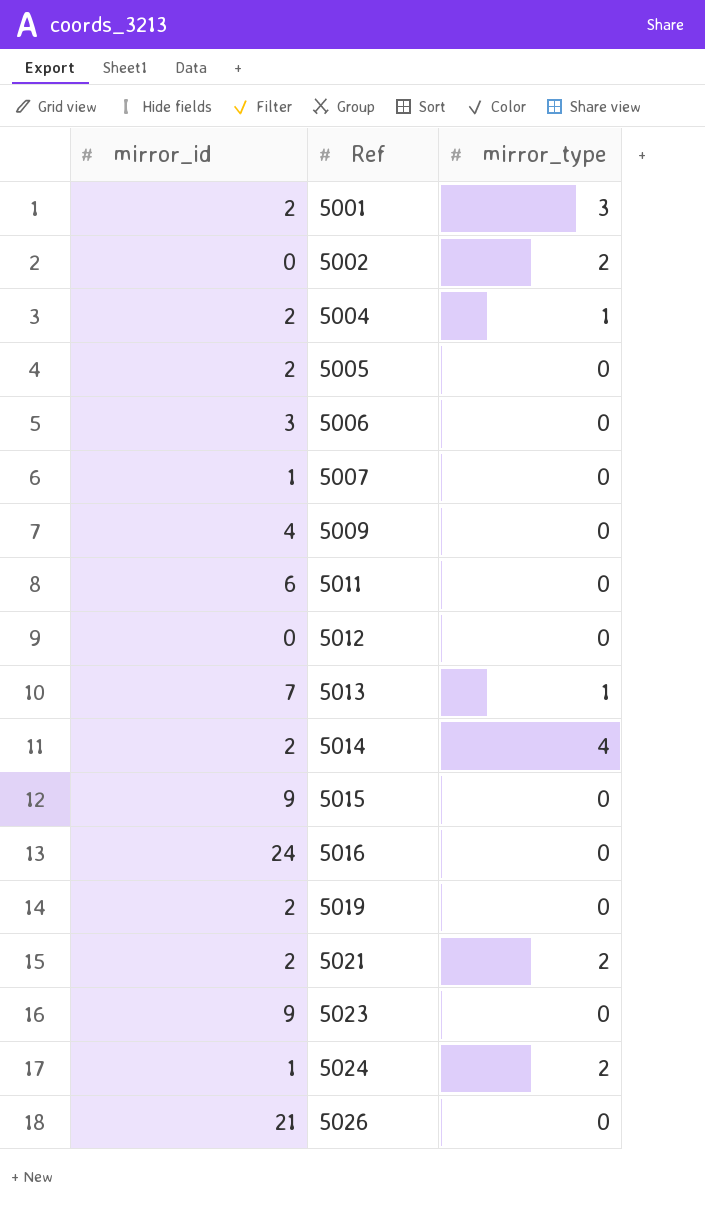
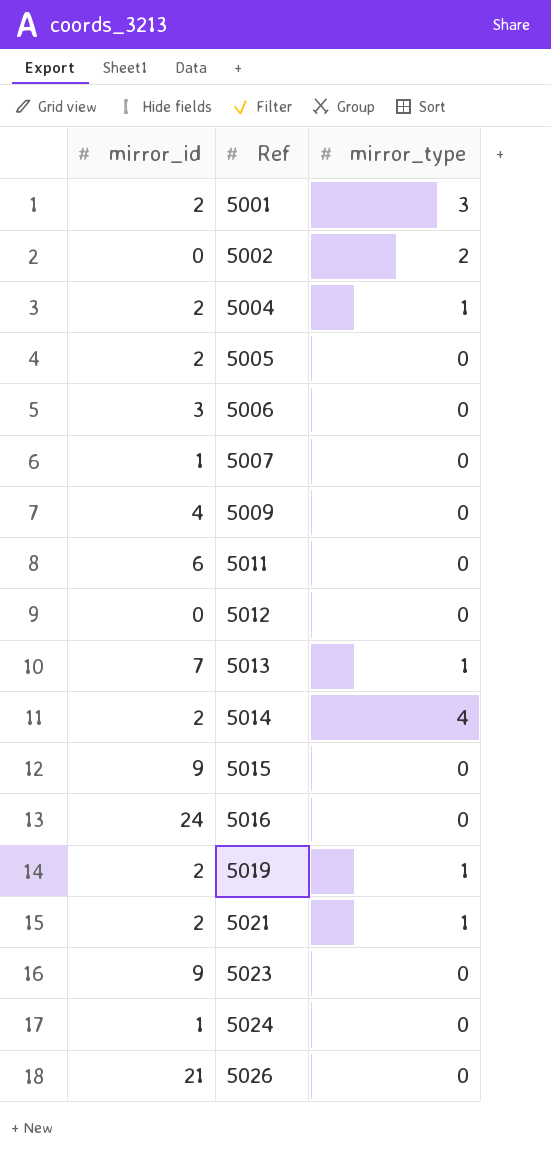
5019 | mirror_type: 0 -> 1
5021 | mirror_type: 2 -> 1
5024 | mirror_type: 2 -> 0

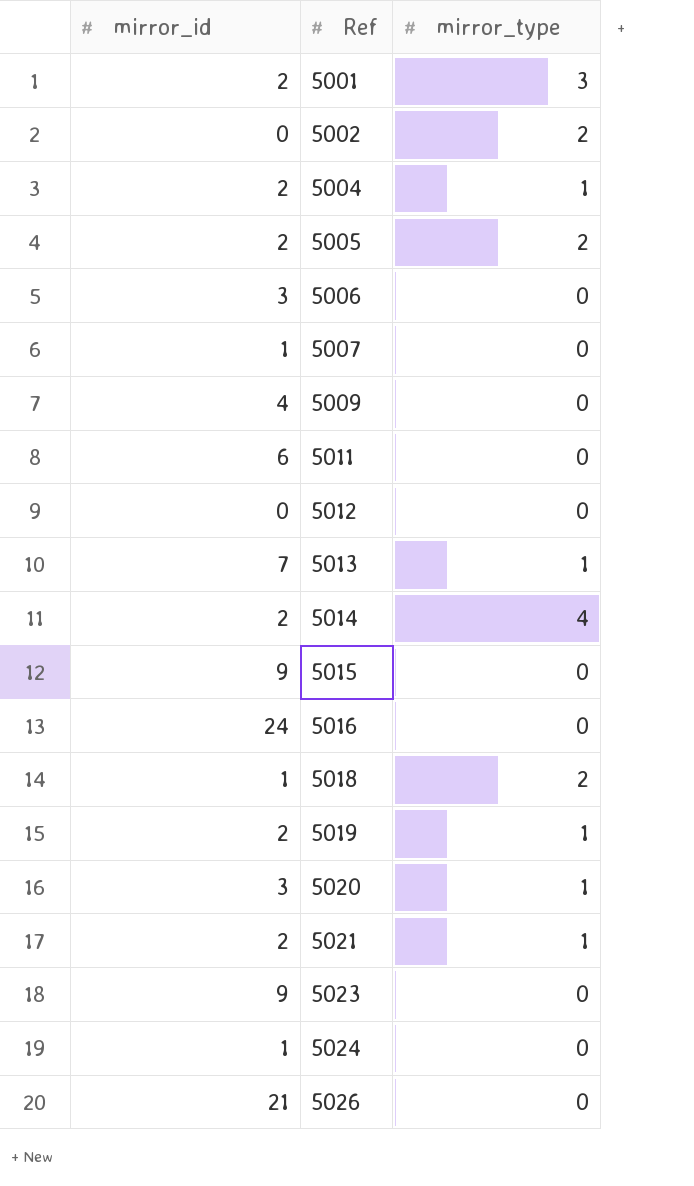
5005 | mirror_type: 0 -> 2
row 5018: none -> 1 | 2
row 5020: none -> 3 | 1

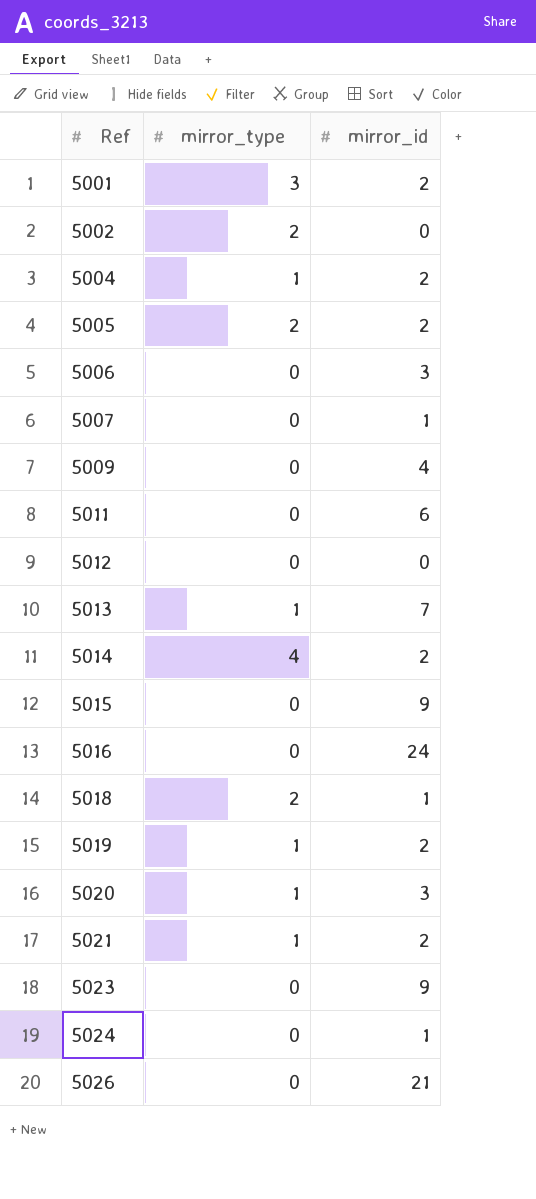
column mirror_id | position: 1 -> 3

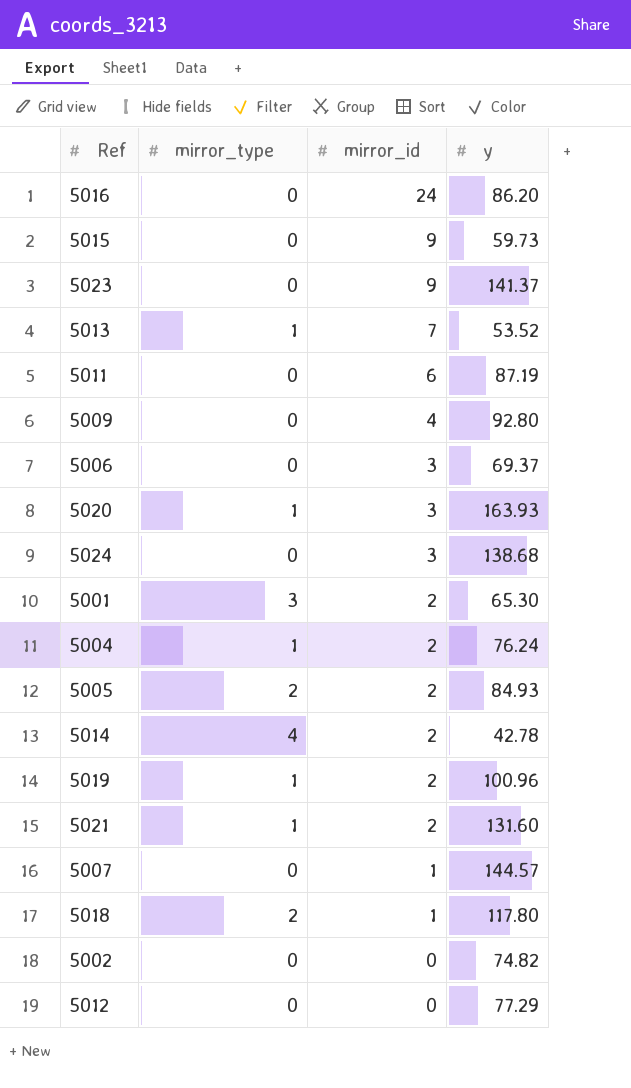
row order: Ref ascending -> mirror_id descending
column y | position: none -> 4
row 5026: 0 | 21 -> none
5024 | mirror_id: 1 -> 3
5002 | mirror_type: 2 -> 0

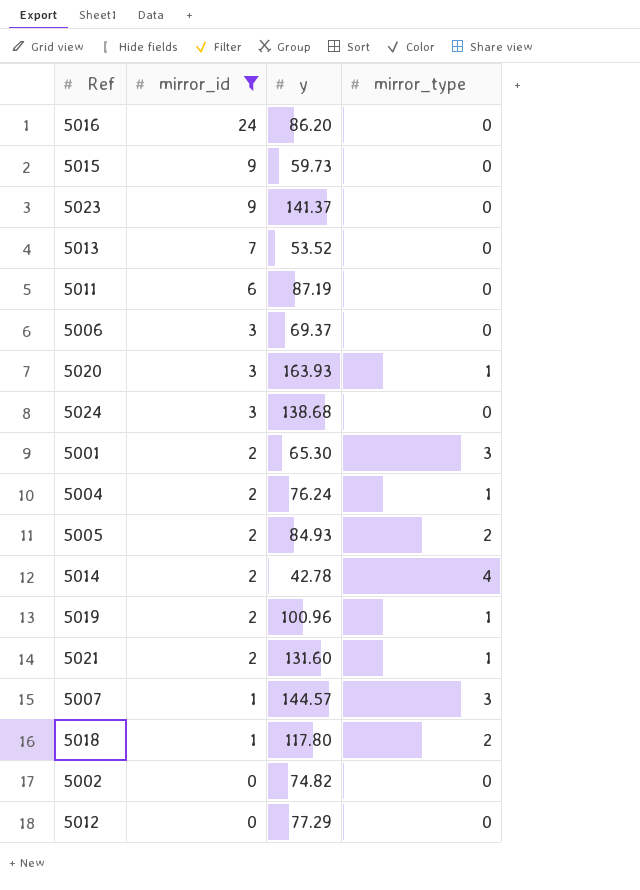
filter: none -> mirror_id != 4
column mirror_type | position: 2 -> 4
5013 | mirror_type: 1 -> 0
5007 | mirror_type: 0 -> 3

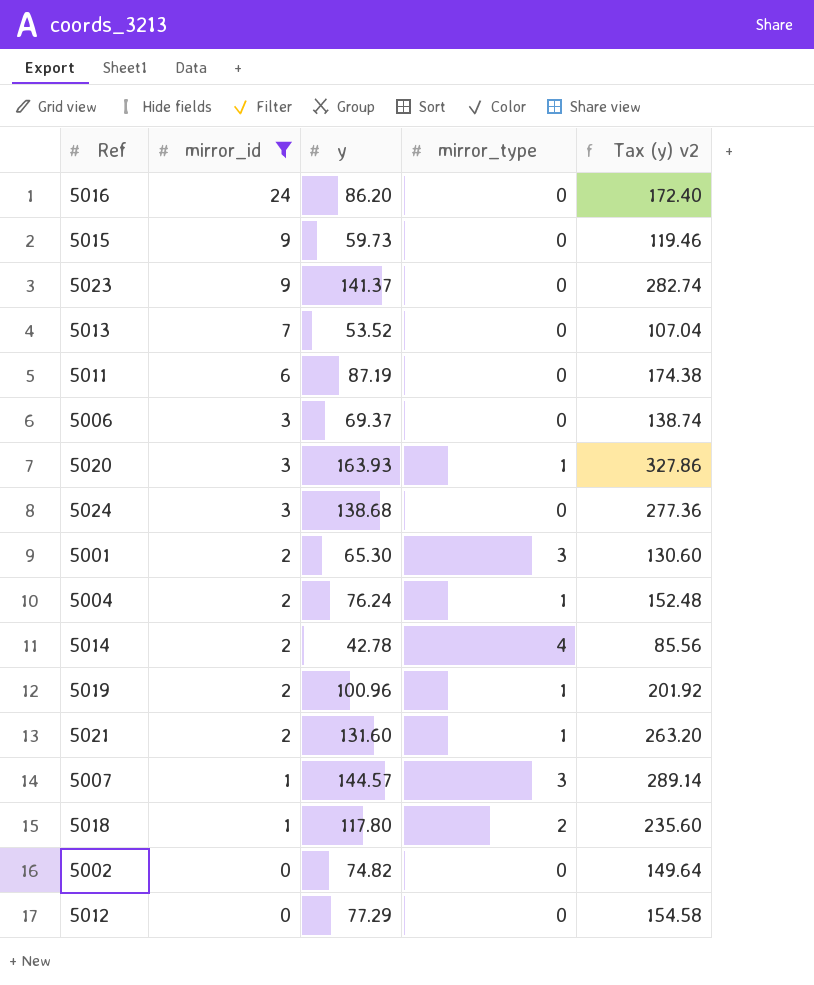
column Tax (y) v2 | formula: none -> [y] * 2
row 5005: 2 | 84.93 | 2 -> none

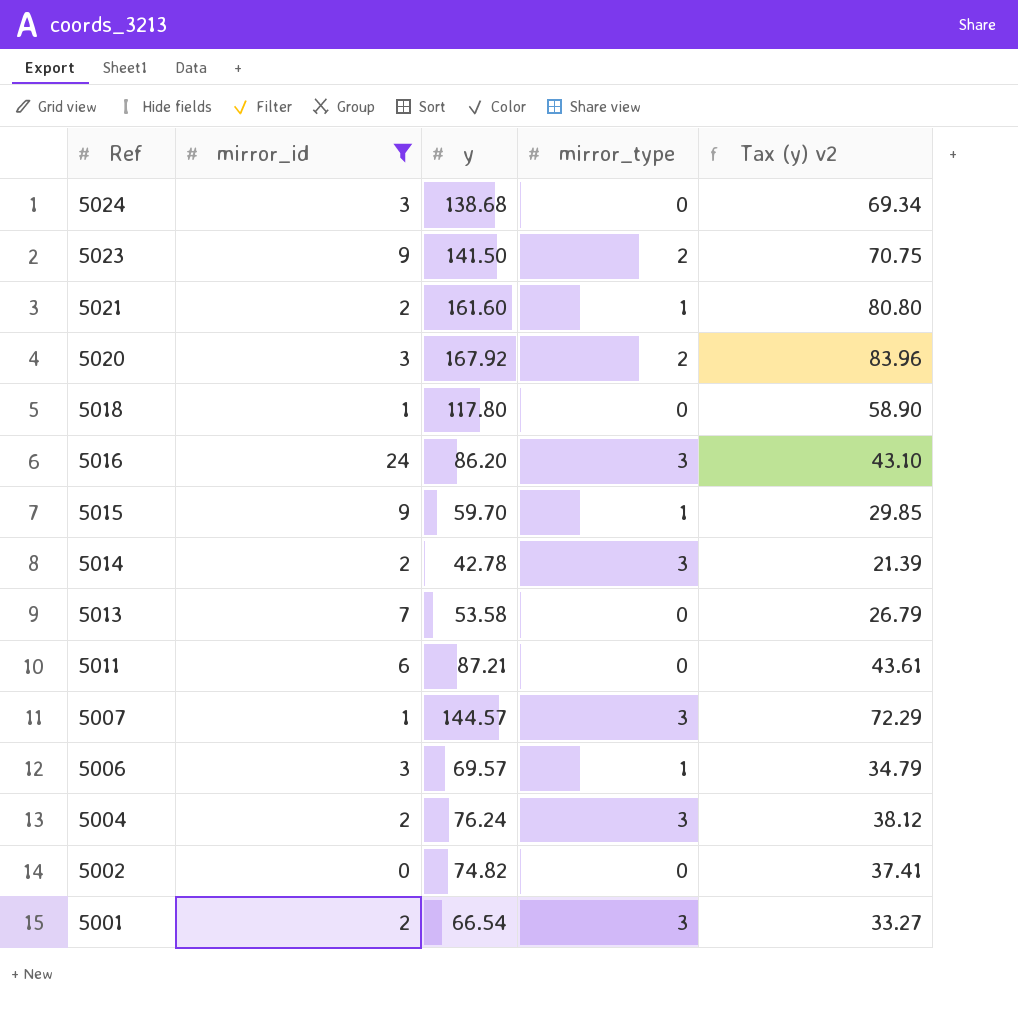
row order: mirror_id descending -> Ref descending
column Tax (y) v2 | formula: [y] * 2 -> [y] * 0.5
row 5019: 2 | 100.96 | 1 | 201.92 -> none
row 5012: 0 | 77.29 | 0 | 154.58 -> none
5023 | y: 141.37 -> 141.50
5023 | mirror_type: 0 -> 2
5021 | y: 131.60 -> 161.60
5020 | y: 163.93 -> 167.92
5020 | mirror_type: 1 -> 2
5018 | mirror_type: 2 -> 0
5016 | mirror_type: 0 -> 3
5015 | y: 59.73 -> 59.70
5015 | mirror_type: 0 -> 1
5014 | mirror_type: 4 -> 3
5013 | y: 53.52 -> 53.58
5011 | y: 87.19 -> 87.21
5006 | y: 69.37 -> 69.57
5006 | mirror_type: 0 -> 1
5004 | mirror_type: 1 -> 3
5001 | y: 65.30 -> 66.54

